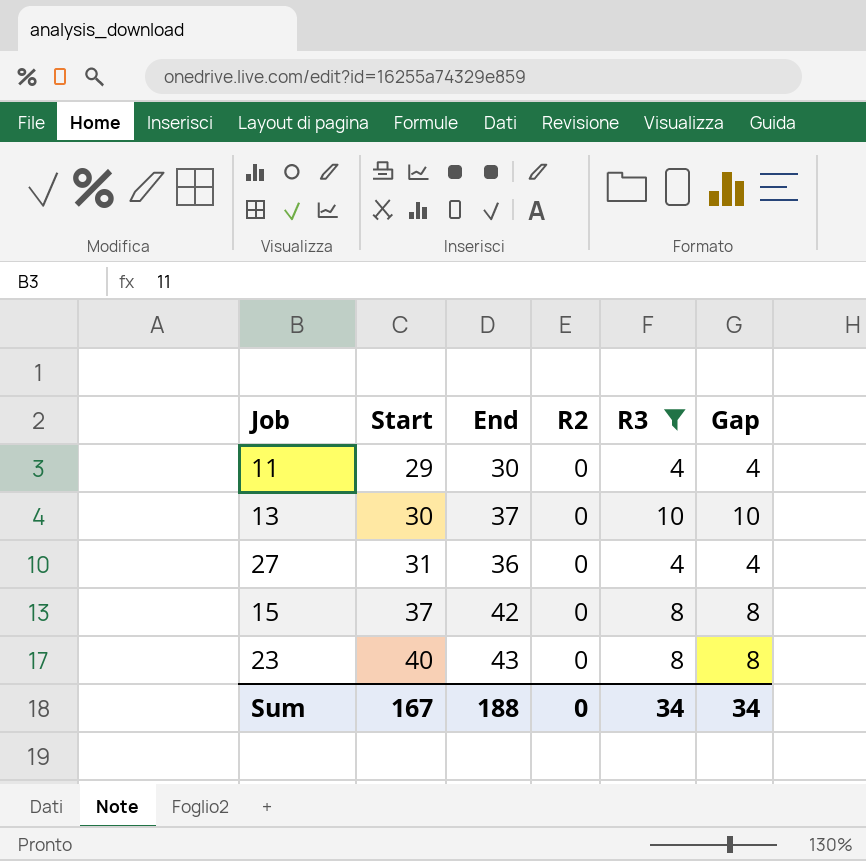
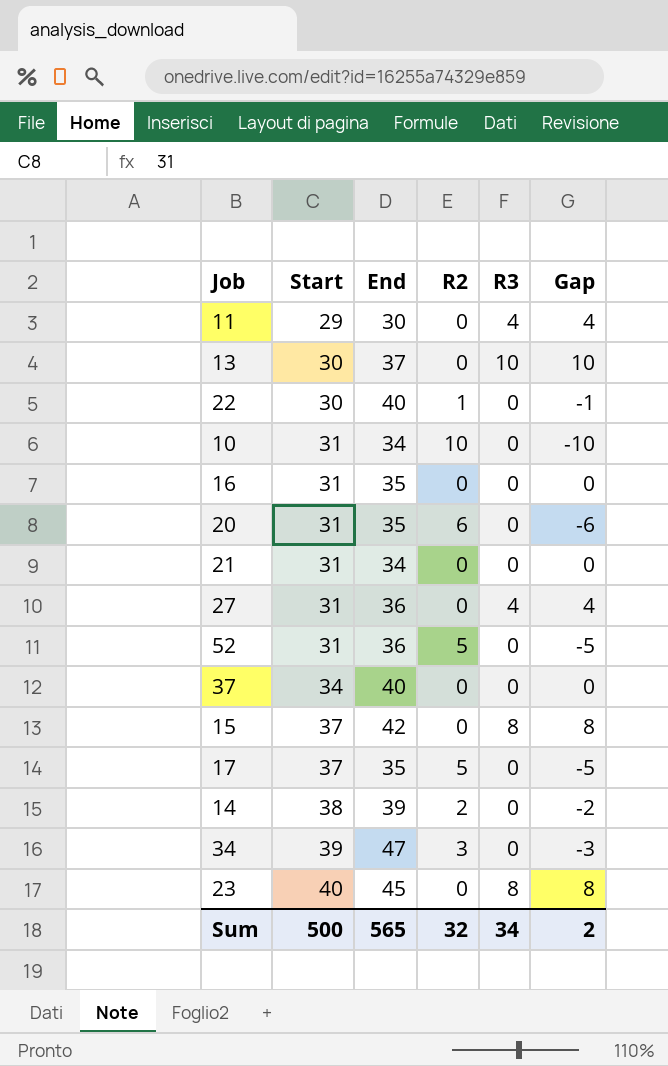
filter: R3 != 0 -> none
23 | End: 43 -> 45
Sum | Start: 167 -> 500
Sum | End: 188 -> 565
Sum | R2: 0 -> 32
Sum | Gap: 34 -> 2

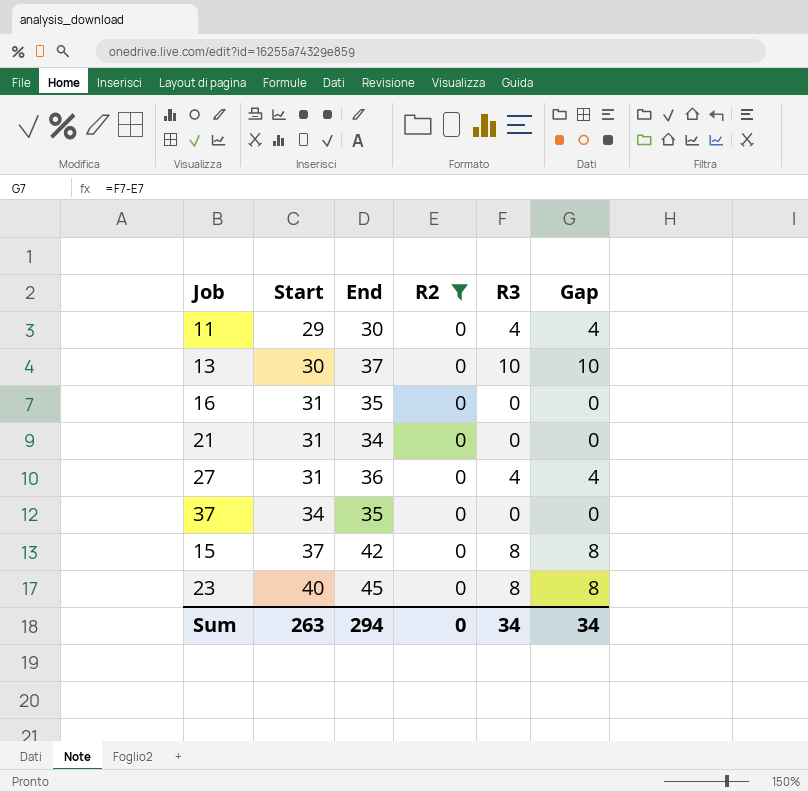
filter: none -> R2 = 0
37 | End: 40 -> 35
Sum | Start: 500 -> 263
Sum | End: 565 -> 294
Sum | R2: 32 -> 0
Sum | Gap: 2 -> 34

